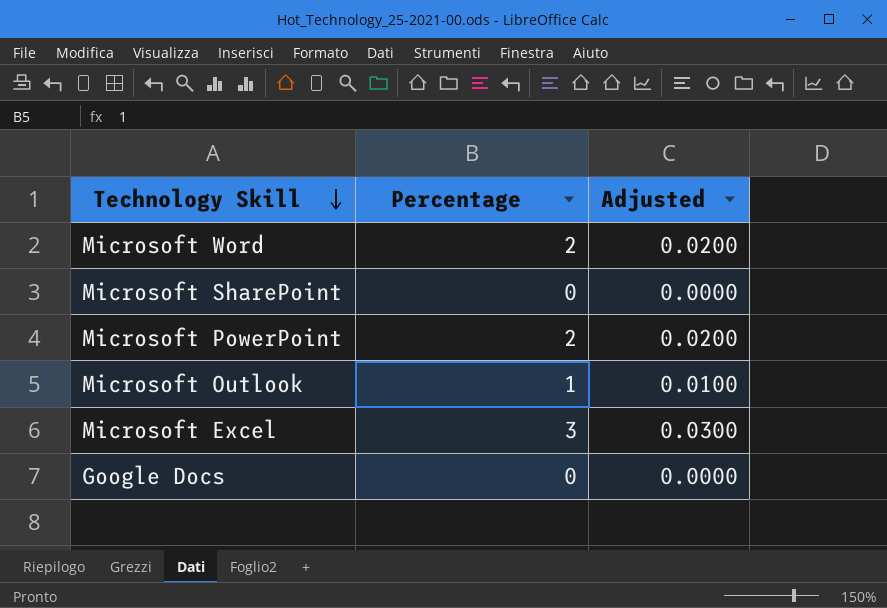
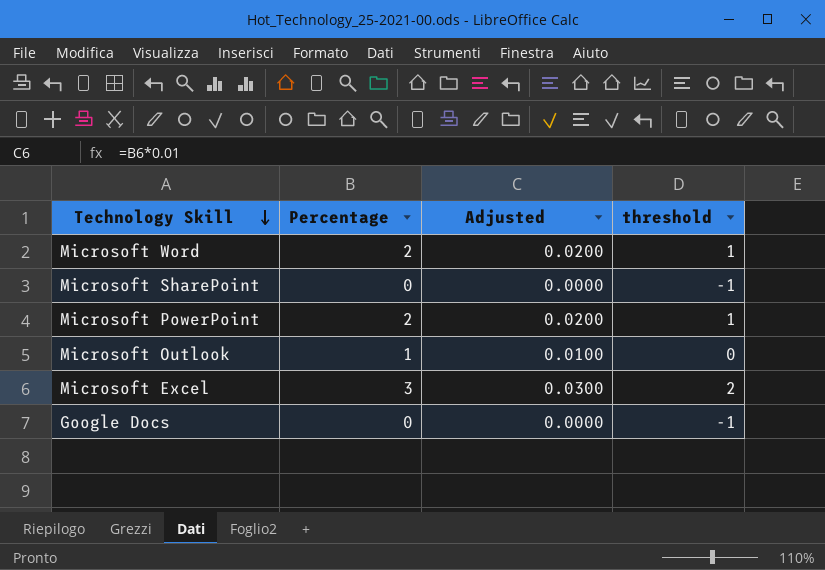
column threshold | formula: none -> [Percentage] - 1

